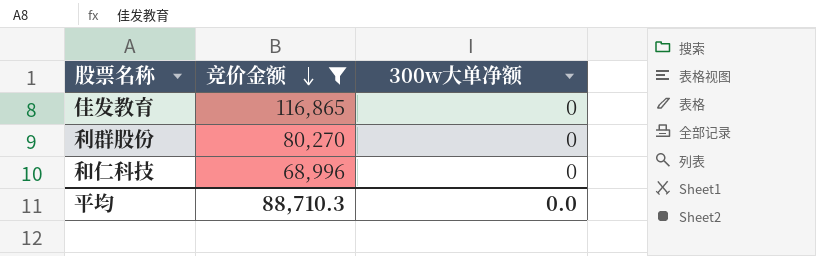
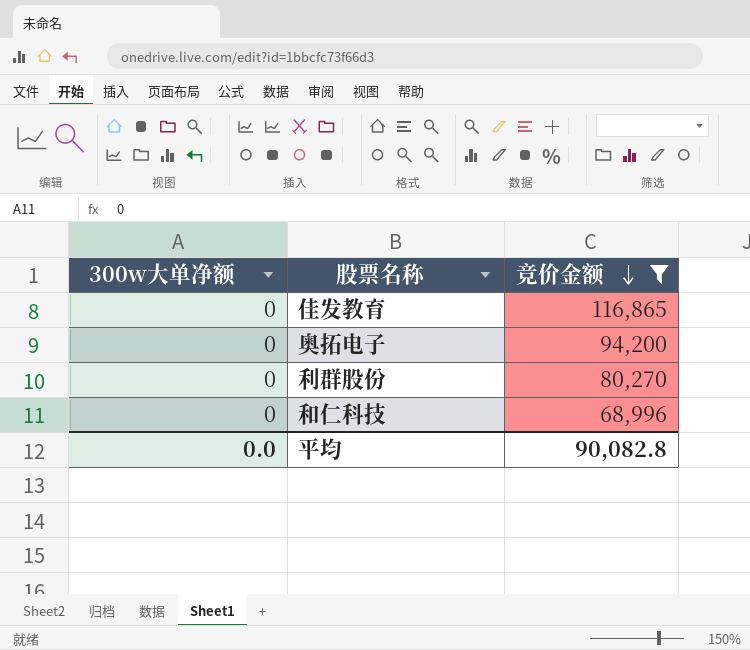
column 300w大单净额 | position: 3 -> 1
row 奥拓电子: none -> 0 | 94,200
平均 | 竞价金额: 88,710.3 -> 90,082.8

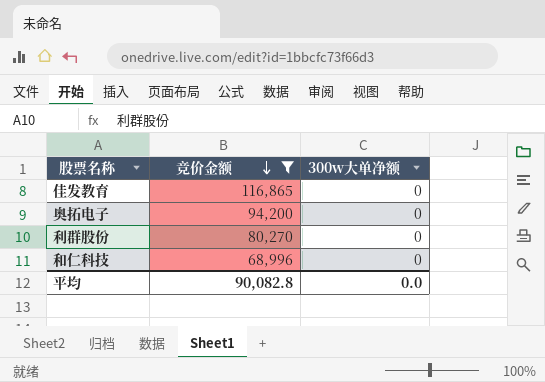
column 300w大单净额 | position: 1 -> 3

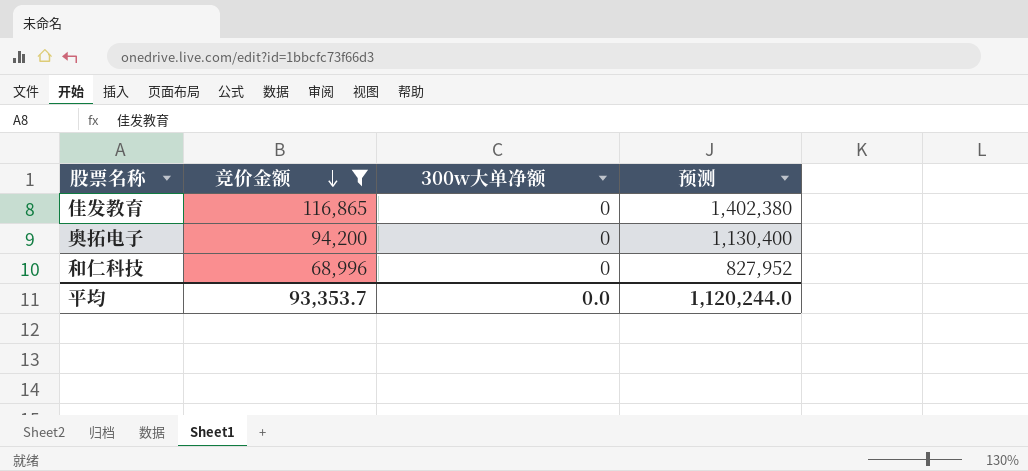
column 预测 | formula: none -> [竞价金额] * 12
row 利群股份: 80,270 | 0 -> none
平均 | 竞价金额: 90,082.8 -> 93,353.7

